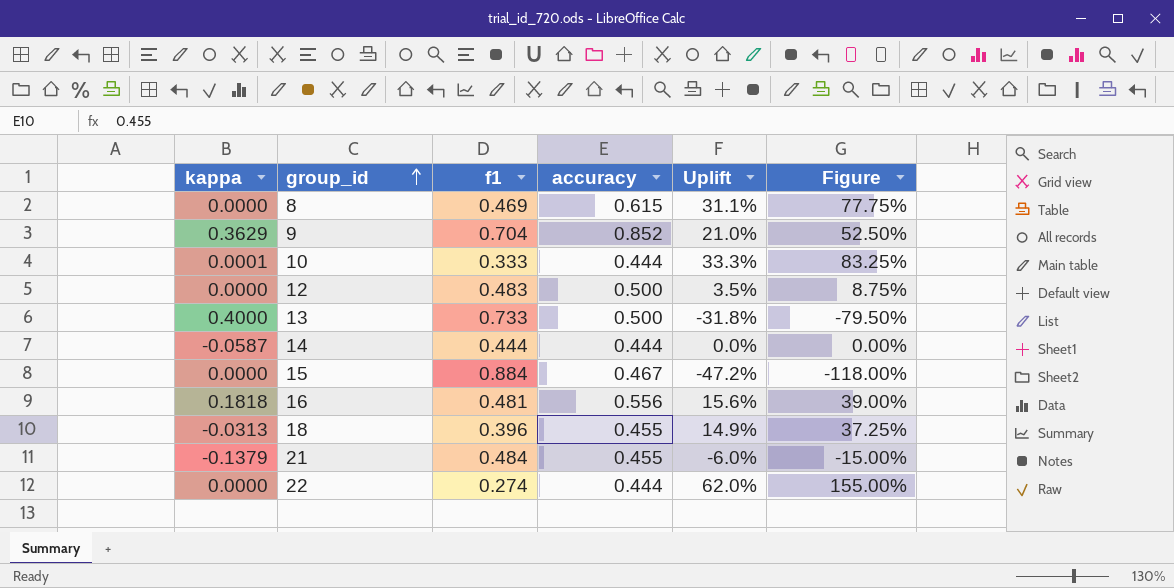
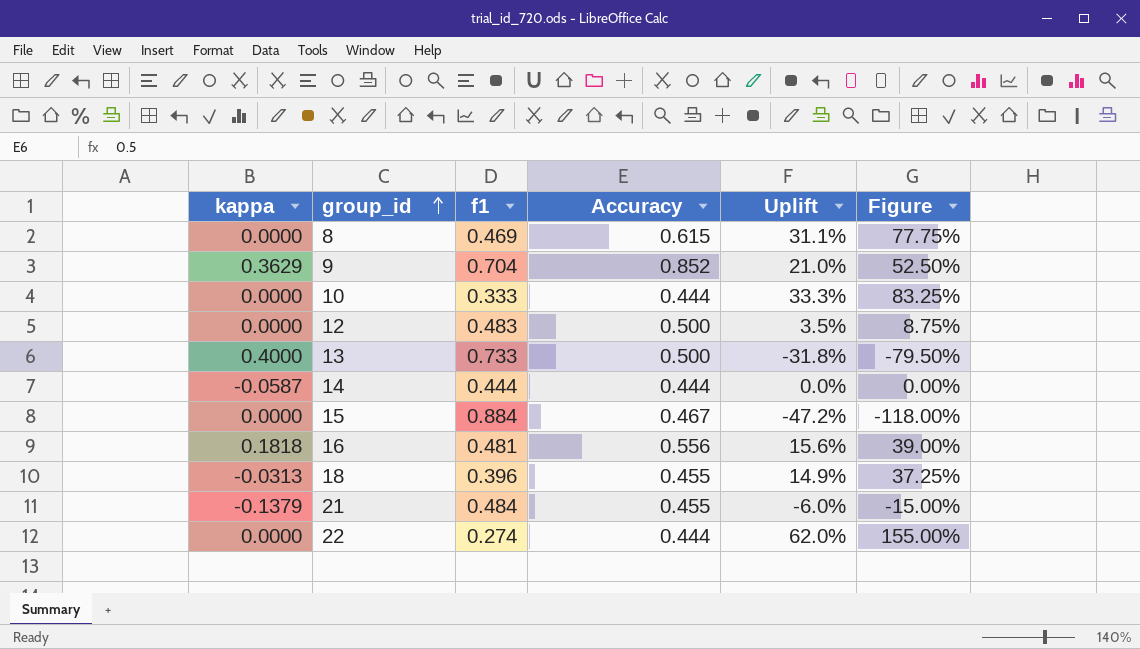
column name: accuracy -> Accuracy
10 | kappa: 0.0001 -> 0.0000

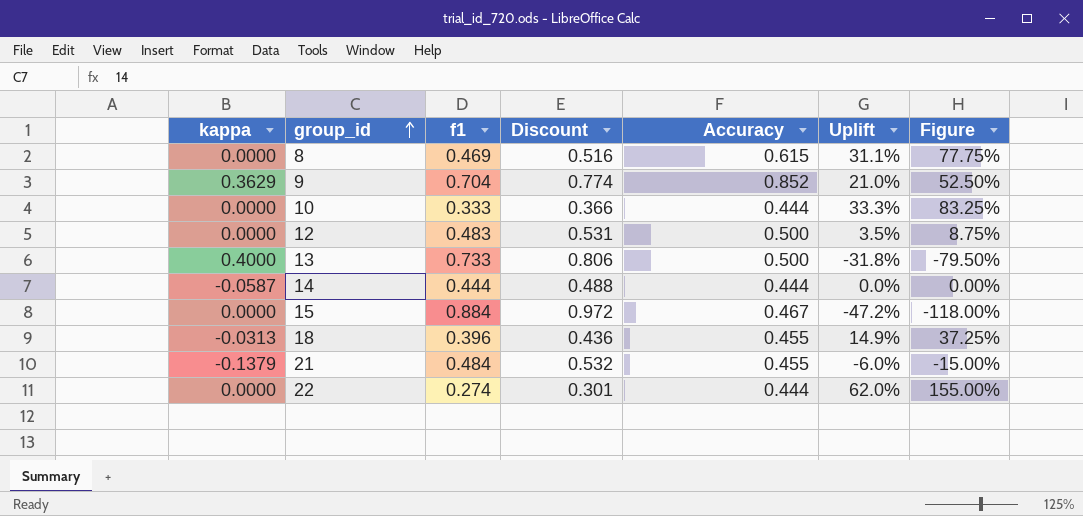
column Discount | formula: none -> [f1] * 1.1
row 16: 0.1818 | 0.481 | 0.556 | 15.6% | 39.00% -> none

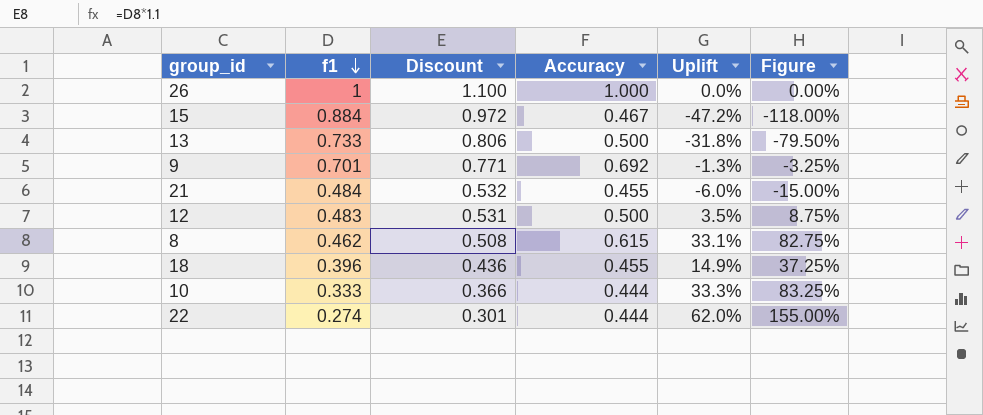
row order: group_id ascending -> f1 descending
column kappa | position: 1 -> none
row 14: -0.0587 | 0.444 | 0.488 | 0.444 | 0.0% | 0.00% -> none
row 26: none -> 1 | 1.100 | 1.000 | 0.0% | 0.00%
9 | f1: 0.704 -> 0.701
9 | Discount: 0.774 -> 0.771
9 | Accuracy: 0.852 -> 0.692
9 | Uplift: 21.0% -> -1.3%
9 | Figure: 52.50% -> -3.25%
8 | f1: 0.469 -> 0.462
8 | Discount: 0.516 -> 0.508
8 | Uplift: 31.1% -> 33.1%
8 | Figure: 77.75% -> 82.75%

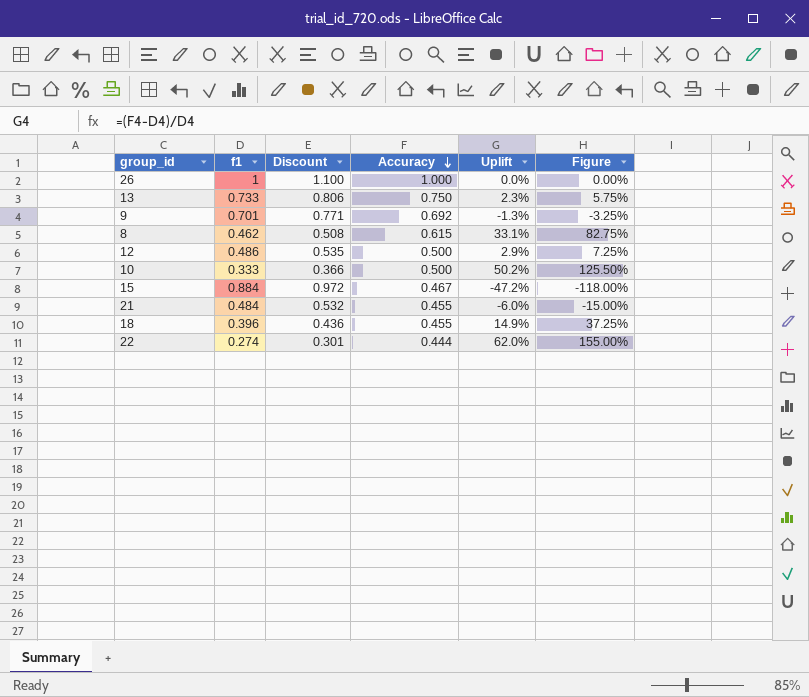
row order: f1 descending -> Accuracy descending
13 | Accuracy: 0.500 -> 0.750
13 | Uplift: -31.8% -> 2.3%
13 | Figure: -79.50% -> 5.75%
12 | f1: 0.483 -> 0.486
12 | Discount: 0.531 -> 0.535
12 | Uplift: 3.5% -> 2.9%
12 | Figure: 8.75% -> 7.25%
10 | Accuracy: 0.444 -> 0.500
10 | Uplift: 33.3% -> 50.2%
10 | Figure: 83.25% -> 125.50%

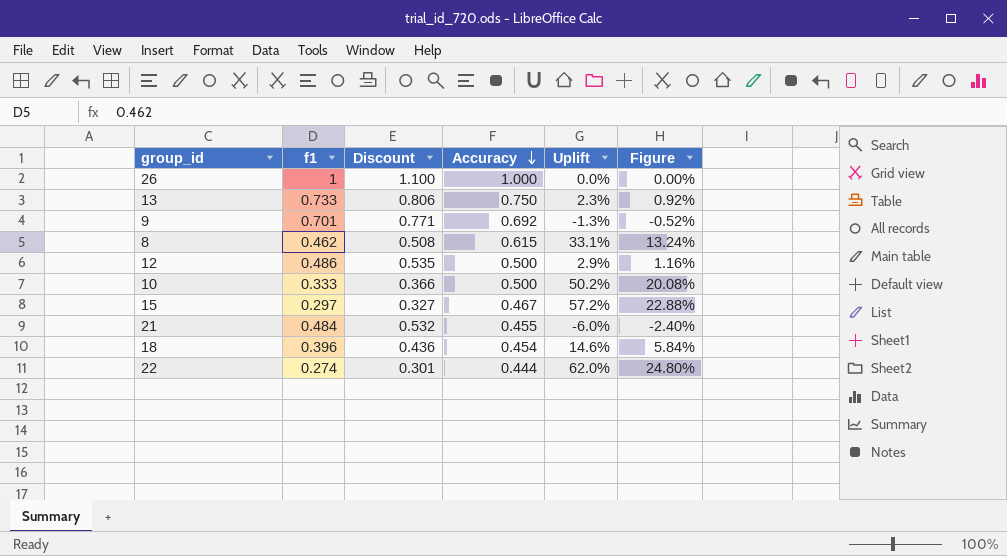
column Figure | formula: [Uplift] * 2.5 -> [Uplift] * 0.4
15 | f1: 0.884 -> 0.297
15 | Discount: 0.972 -> 0.327
15 | Uplift: -47.2% -> 57.2%
18 | Accuracy: 0.455 -> 0.454
18 | Uplift: 14.9% -> 14.6%

